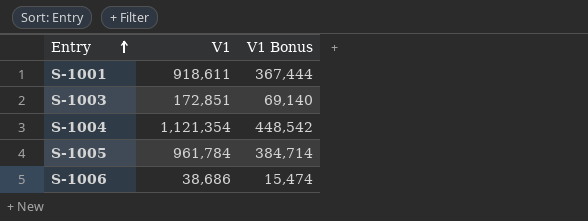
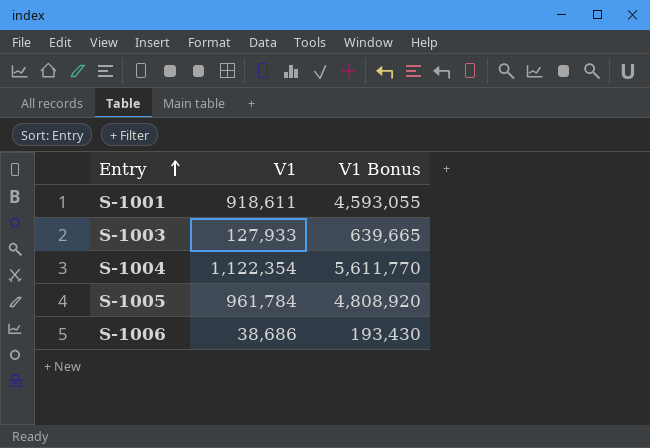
column V1 Bonus | formula: [V1] * 0.4 -> [V1] * 5
S-1003 | V1: 172,851 -> 127,933
S-1004 | V1: 1,121,354 -> 1,122,354

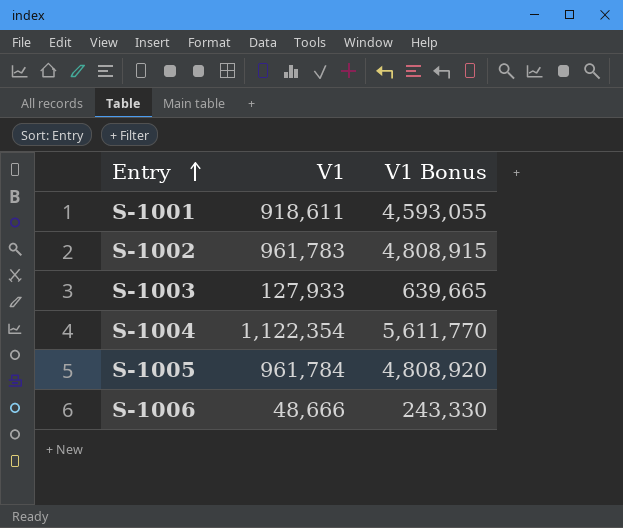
row S-1002: none -> 961,783 | 4,808,915
S-1006 | V1: 38,686 -> 48,666
S-1006 | V1 Bonus: 193,430 -> 243,330

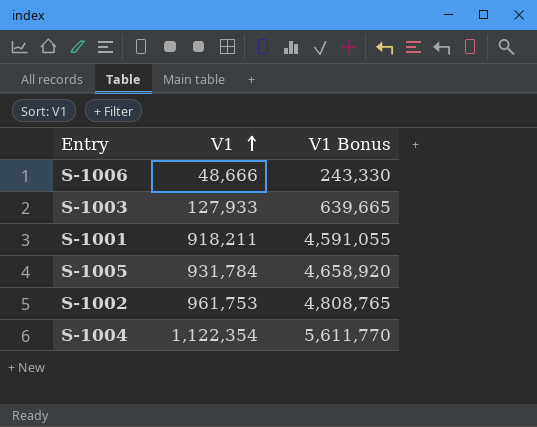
row order: Entry ascending -> V1 ascending
S-1001 | V1: 918,611 -> 918,211
S-1001 | V1 Bonus: 4,593,055 -> 4,591,055
S-1005 | V1: 961,784 -> 931,784
S-1005 | V1 Bonus: 4,808,920 -> 4,658,920
S-1002 | V1: 961,783 -> 961,753
S-1002 | V1 Bonus: 4,808,915 -> 4,808,765

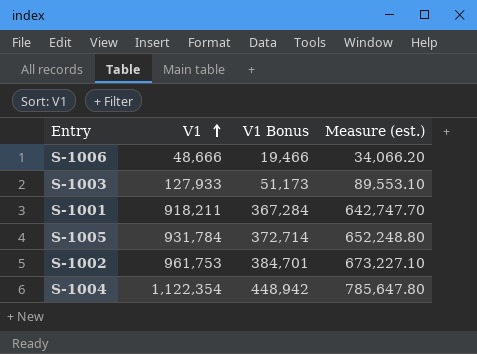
column V1 Bonus | formula: [V1] * 5 -> [V1] * 0.4
column Measure (est.) | formula: none -> [V1] * 0.7

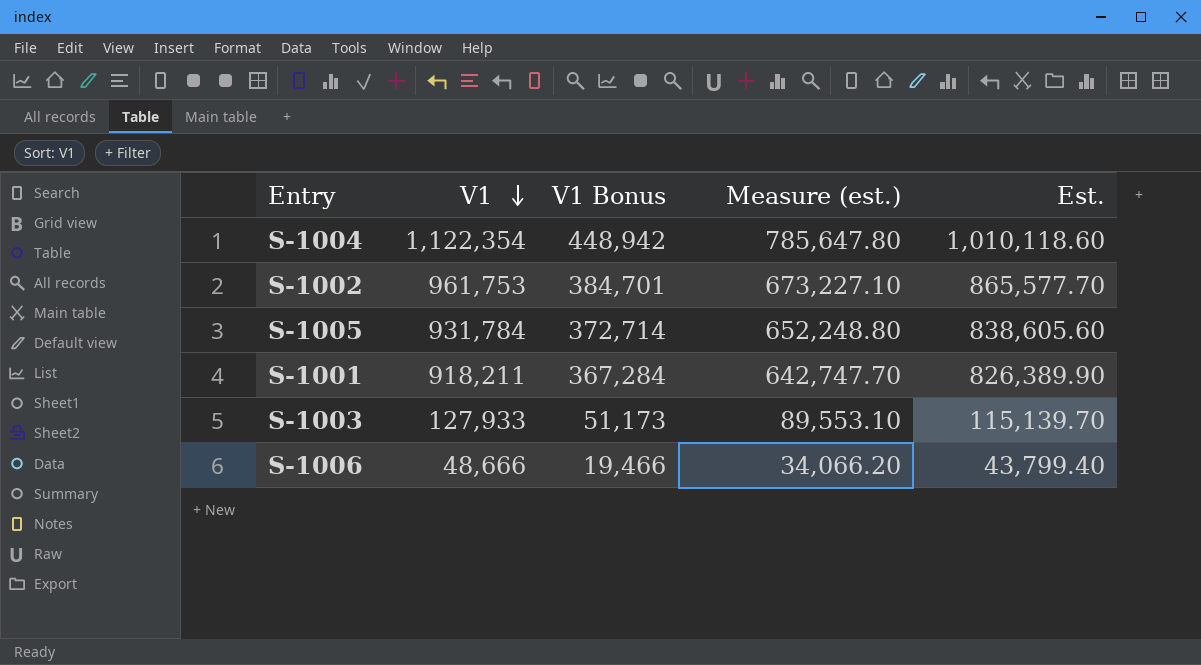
row order: V1 ascending -> V1 descending
column Est. | formula: none -> [V1] * 0.9

